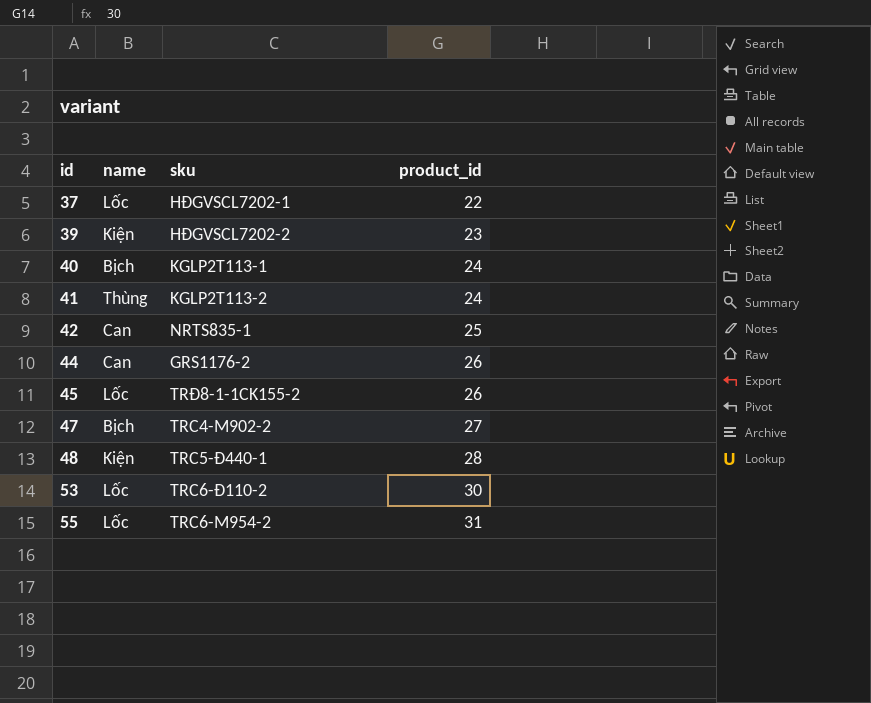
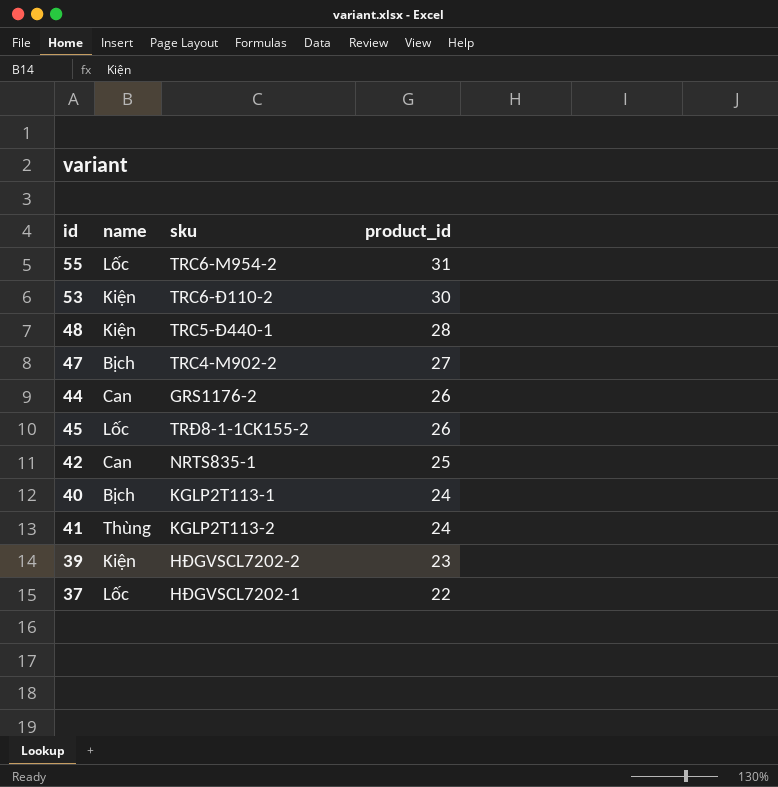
row order: id ascending -> product_id descending
53 | name: Lốc -> Kiện

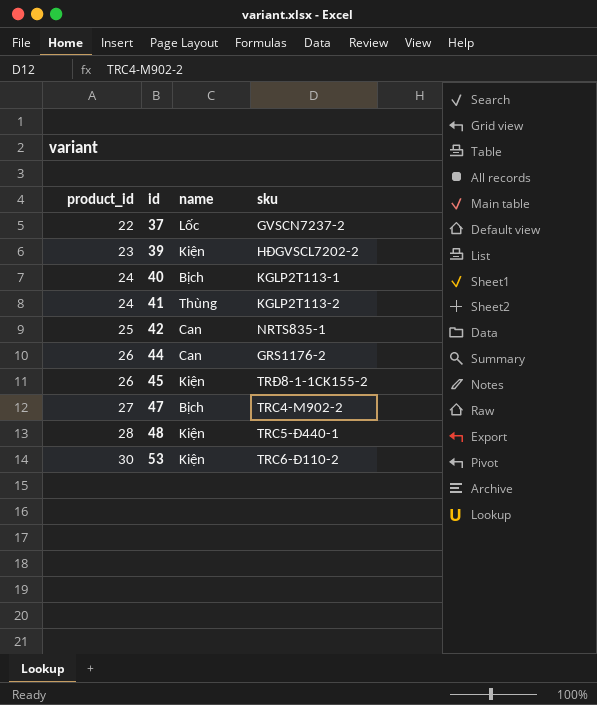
row order: product_id descending -> product_id ascending
column product_id | position: 4 -> 1
row 55: Lốc | TRC6-M954-2 | 31 -> none
37 | sku: HĐGVSCL7202-1 -> GVSCN7237-2
45 | name: Lốc -> Kiện

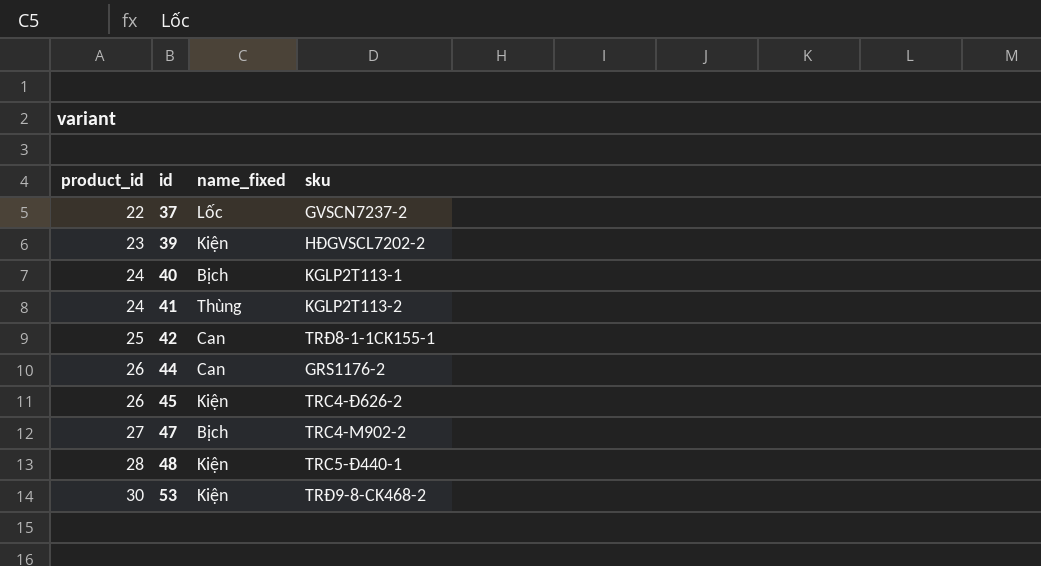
column name: name -> name_fixed
42 | sku: NRTS835-1 -> TRĐ8-1-1CK155-1
45 | sku: TRĐ8-1-1CK155-2 -> TRC4-Đ626-2
53 | sku: TRC6-Đ110-2 -> TRĐ9-8-CK468-2

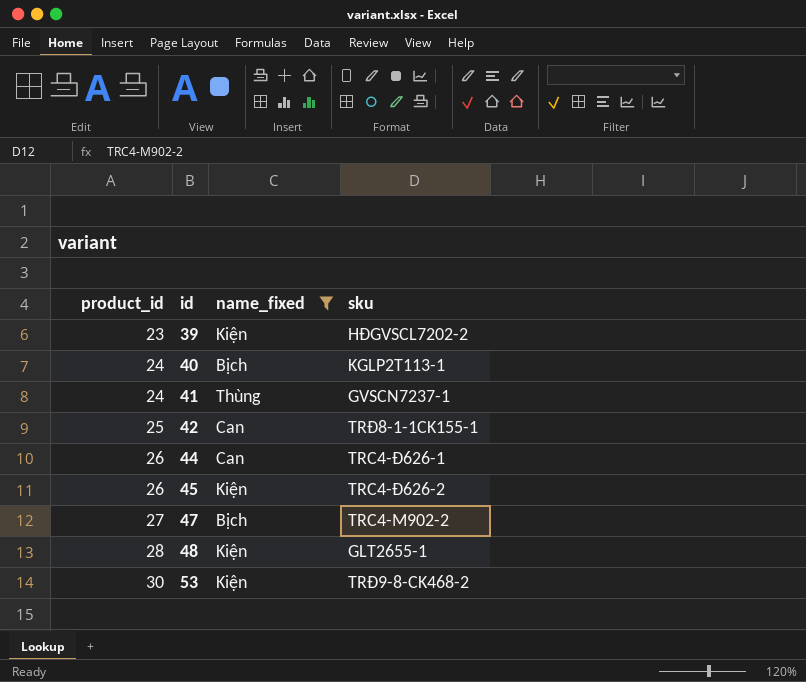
filter: none -> name_fixed != Lốc
41 | sku: KGLP2T113-2 -> GVSCN7237-1
44 | sku: GRS1176-2 -> TRC4-Đ626-1
48 | sku: TRC5-Đ440-1 -> GLT2655-1

